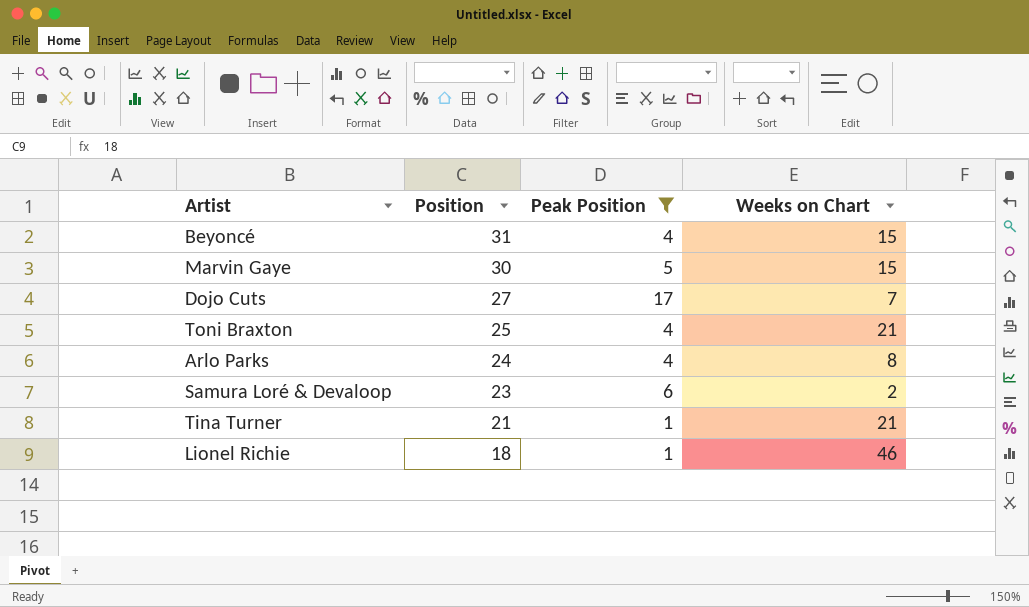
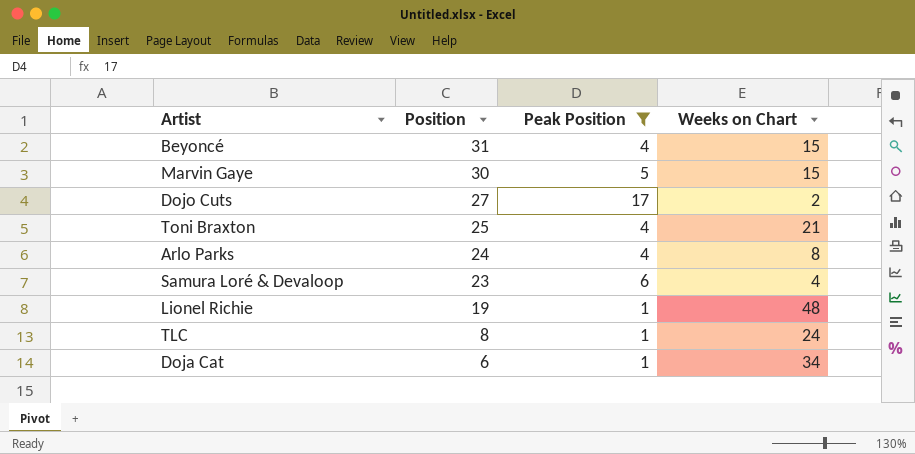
row Tina Turner: 21 | 1 | 21 -> none
Dojo Cuts | Weeks on Chart: 7 -> 2
Samura Loré & Devaloop | Weeks on Chart: 2 -> 4
Lionel Richie | Position: 18 -> 19
Lionel Richie | Weeks on Chart: 46 -> 48
row TLC: none -> 8 | 1 | 24
row Doja Cat: none -> 6 | 1 | 34

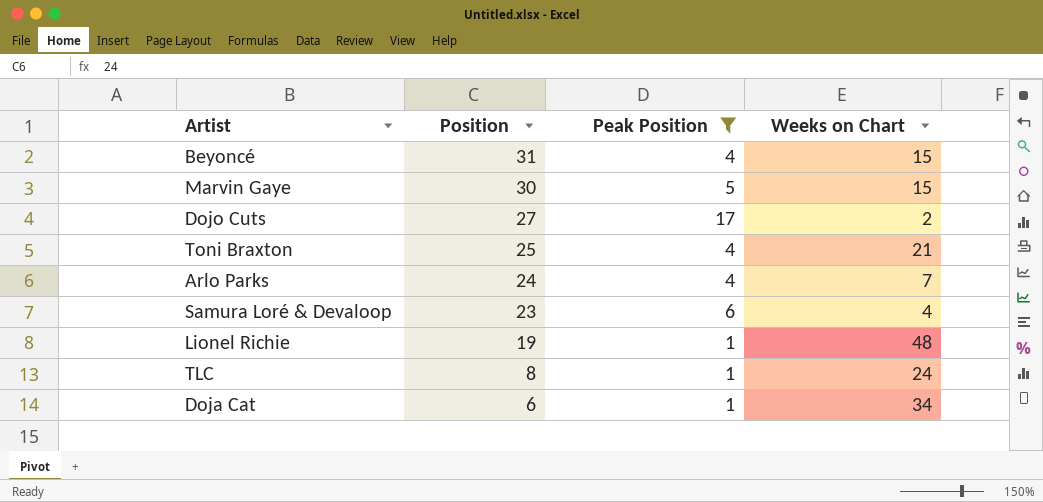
Arlo Parks | Weeks on Chart: 8 -> 7

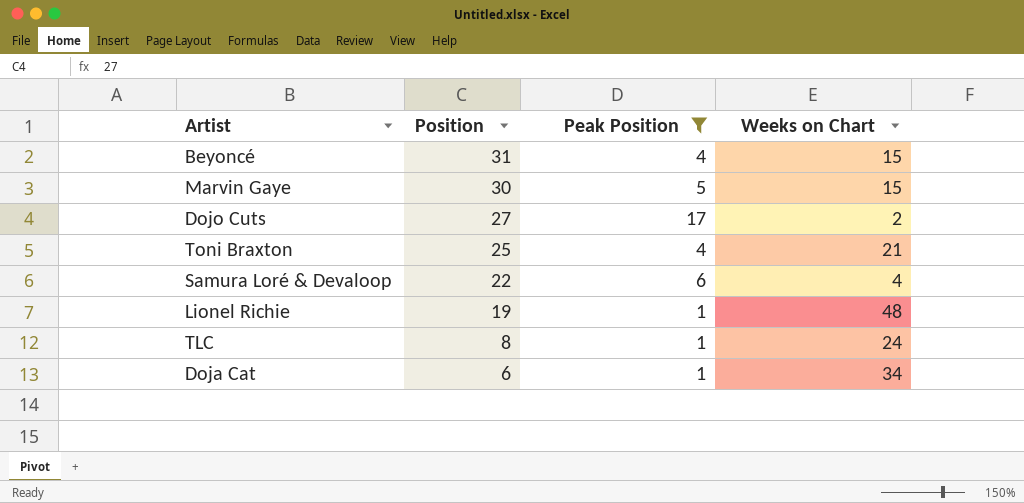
row Arlo Parks: 24 | 4 | 7 -> none
Samura Loré & Devaloop | Position: 23 -> 22

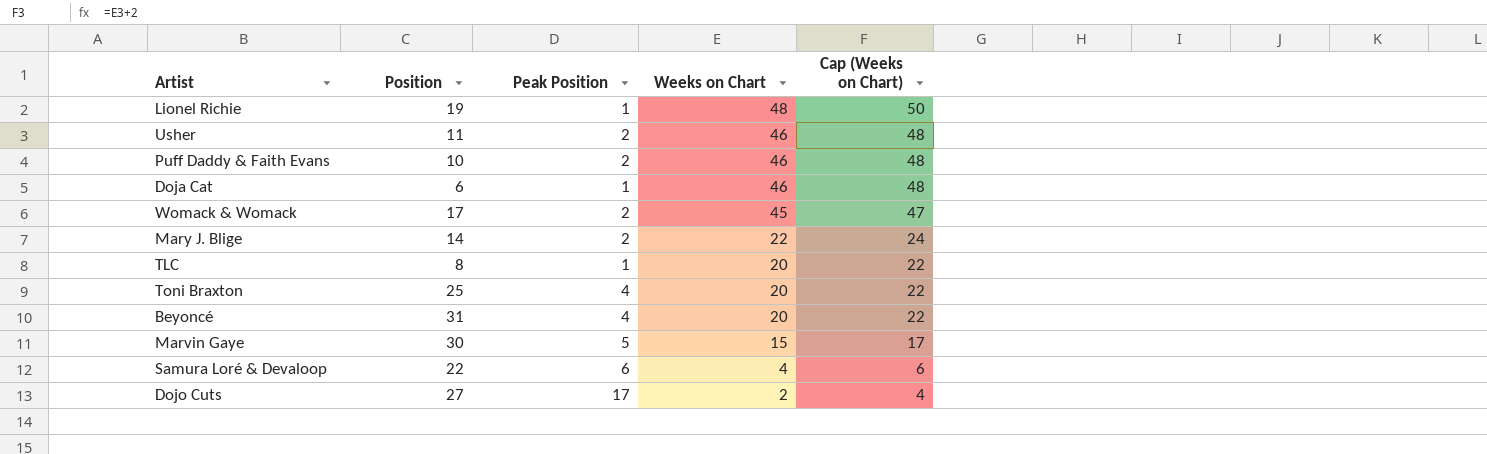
filter: Peak Position != 2 -> none
row order: Position descending -> Weeks on Chart descending
column Cap (Weeks on Chart) | formula: none -> [Weeks on Chart] + 2
Doja Cat | Weeks on Chart: 34 -> 46
TLC | Weeks on Chart: 24 -> 20
Toni Braxton | Weeks on Chart: 21 -> 20
Beyoncé | Weeks on Chart: 15 -> 20

